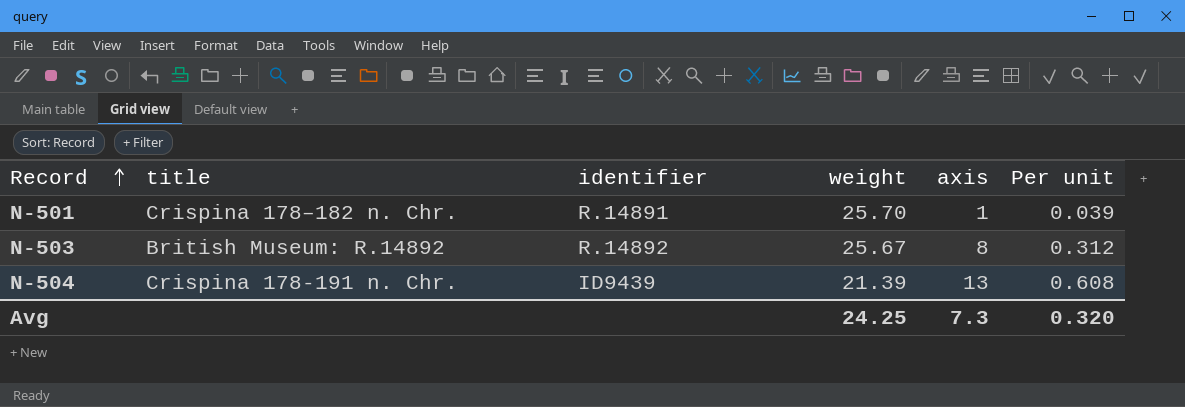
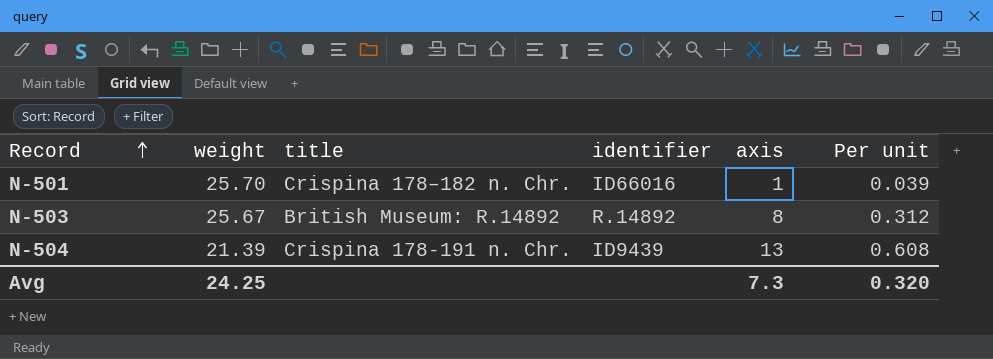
column weight | position: 4 -> 2
N-501 | identifier: R.14891 -> ID66016

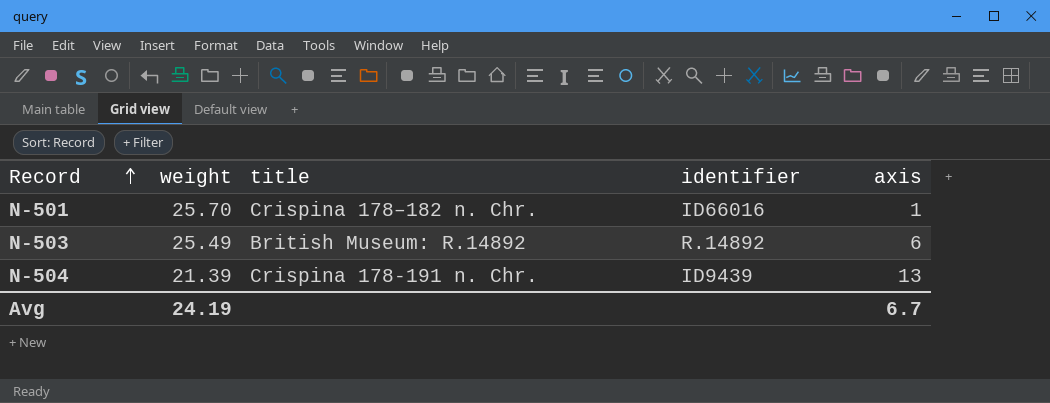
column Per unit | formula: [axis] / [weight] -> none
N-503 | weight: 25.67 -> 25.49
N-503 | axis: 8 -> 6
Avg | weight: 24.25 -> 24.19
Avg | axis: 7.3 -> 6.7

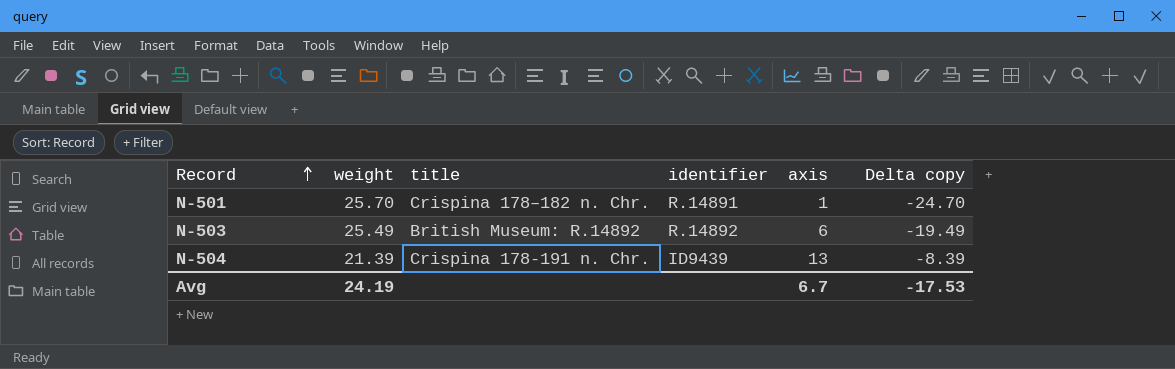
column Delta copy | formula: none -> [axis] - [weight]
N-501 | identifier: ID66016 -> R.14891

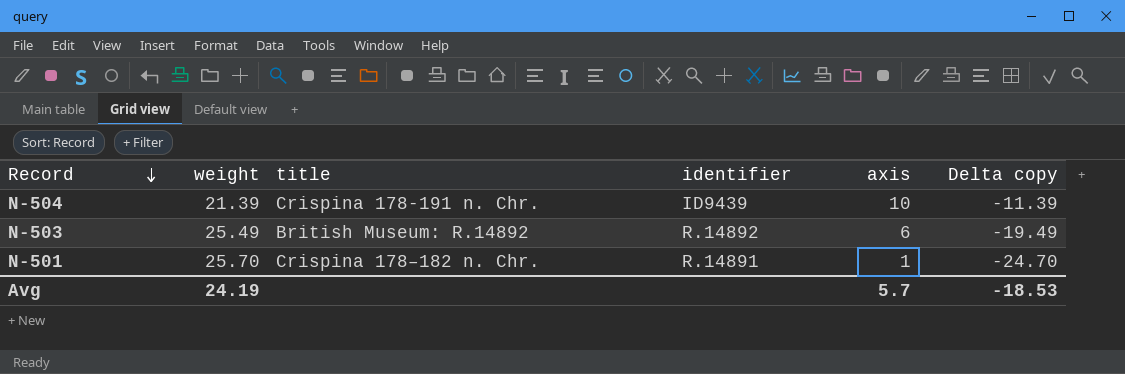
row order: Record ascending -> Record descending
N-504 | axis: 13 -> 10
N-504 | Delta copy: -8.39 -> -11.39
Avg | axis: 6.7 -> 5.7
Avg | Delta copy: -17.53 -> -18.53

